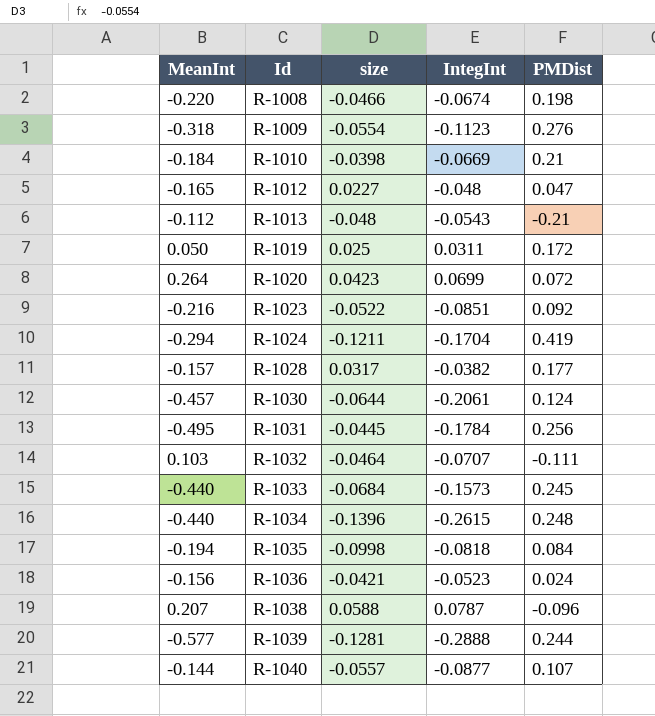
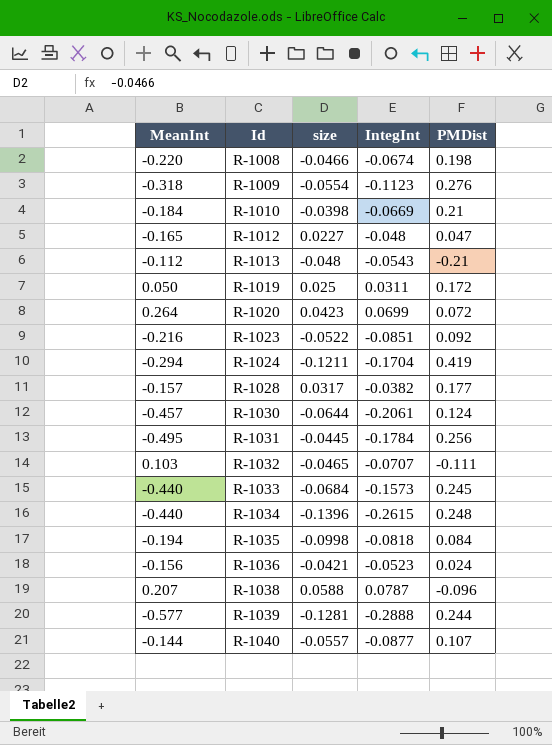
R-1032 | size: -0.0464 -> -0.0465

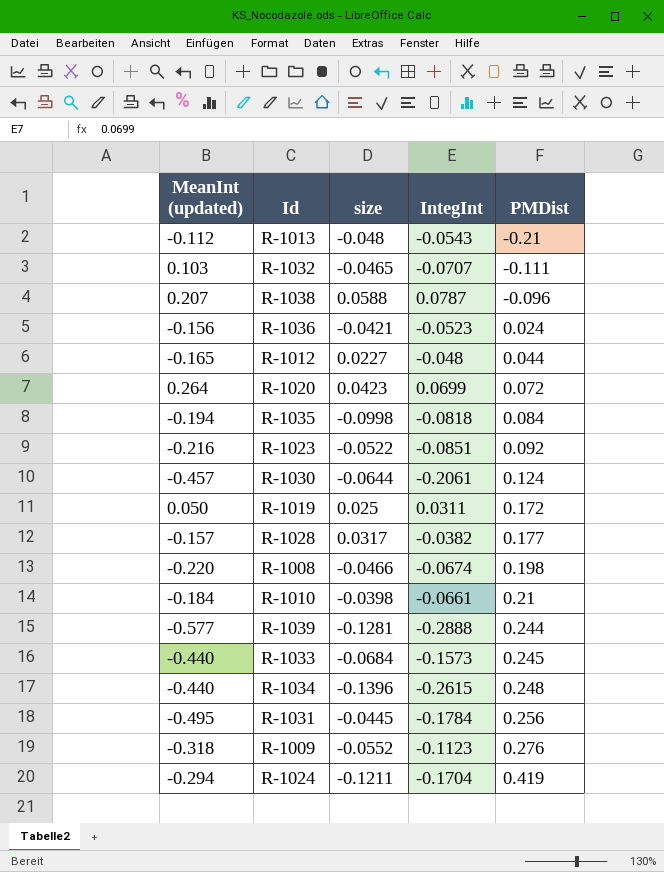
row order: Id ascending -> PMDist ascending
column name: MeanInt -> MeanInt (updated)
row R-1040: -0.144 | -0.0557 | -0.0877 | 0.107 -> none
R-1012 | PMDist: 0.047 -> 0.044
R-1010 | IntegInt: -0.0669 -> -0.0661
R-1009 | size: -0.0554 -> -0.0552

